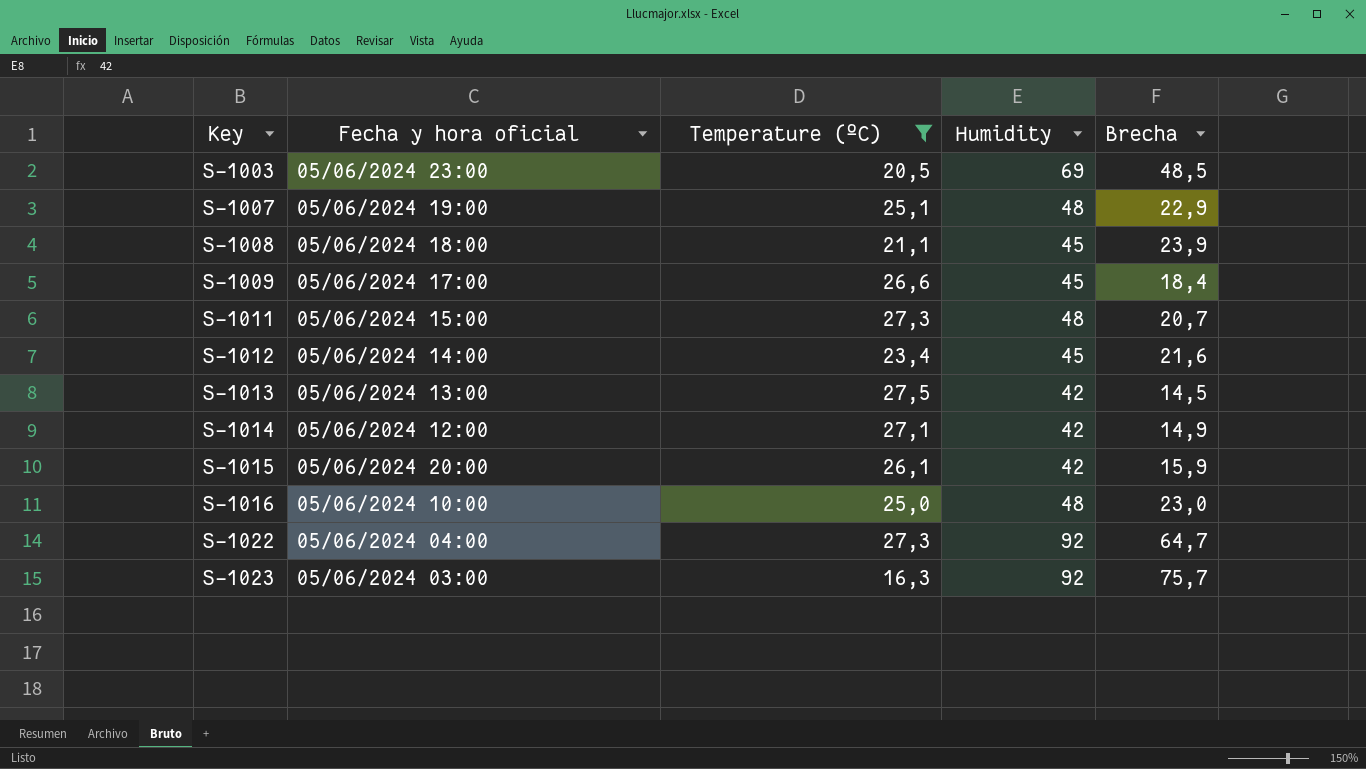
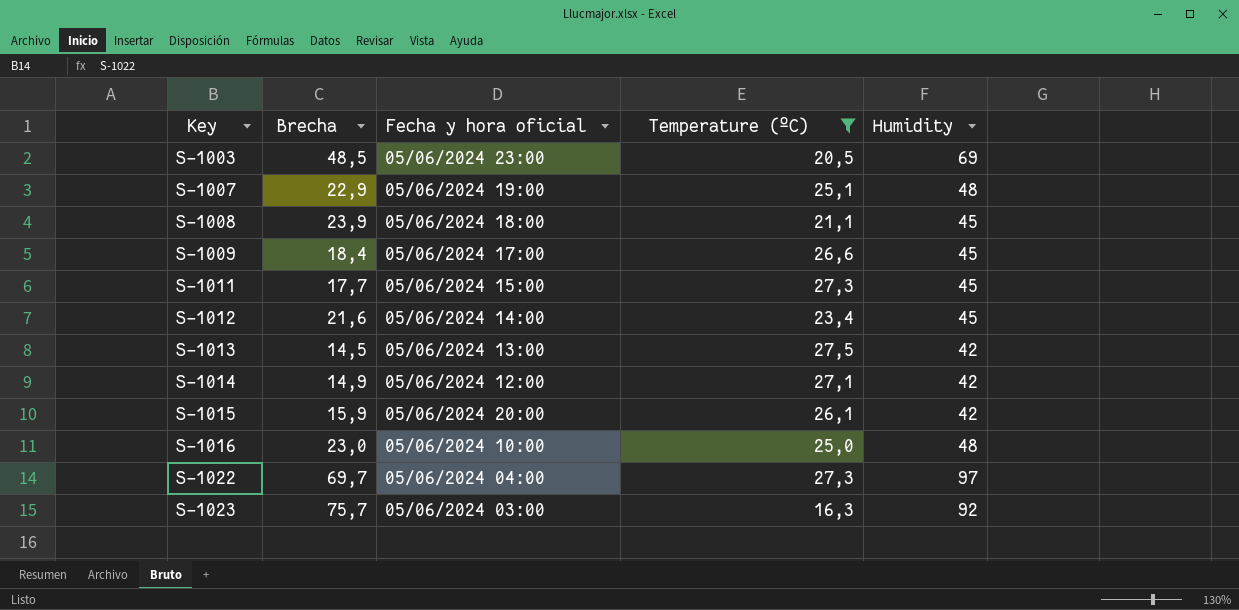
column Brecha | position: 5 -> 2
S-1011 | Brecha: 20,7 -> 17,7
S-1011 | Humidity: 48 -> 45
S-1022 | Brecha: 64,7 -> 69,7
S-1022 | Humidity: 92 -> 97

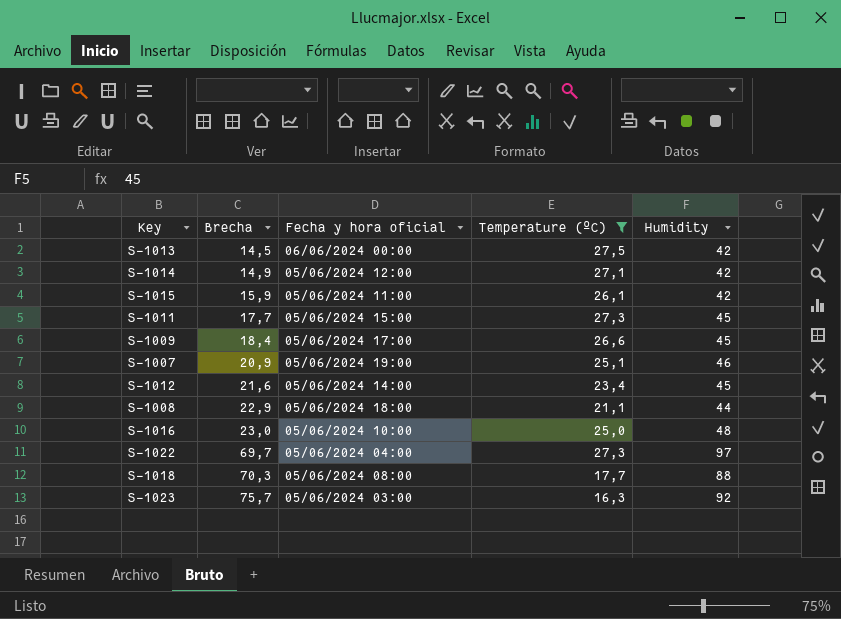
row order: Key ascending -> Brecha ascending
row S-1003: 48,5 | 05/06/2024 23:00 | 20,5 | 69 -> none
S-1013 | Fecha y hora oficial: 05/06/2024 13:00 -> 06/06/2024 00:00
S-1015 | Fecha y hora oficial: 05/06/2024 20:00 -> 05/06/2024 11:00
S-1007 | Brecha: 22,9 -> 20,9
S-1007 | Humidity: 48 -> 46
S-1008 | Brecha: 23,9 -> 22,9
S-1008 | Humidity: 45 -> 44
row S-1018: none -> 70,3 | 05/06/2024 08:00 | 17,7 | 88

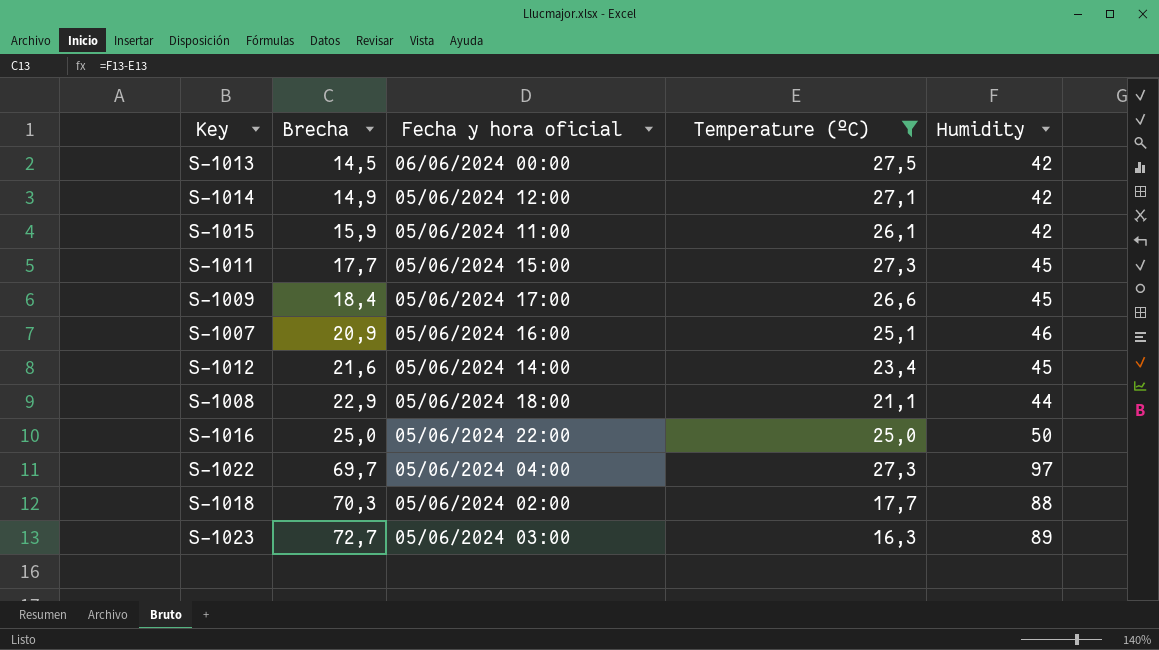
S-1007 | Fecha y hora oficial: 05/06/2024 19:00 -> 05/06/2024 16:00
S-1016 | Brecha: 23,0 -> 25,0
S-1016 | Fecha y hora oficial: 05/06/2024 10:00 -> 05/06/2024 22:00
S-1016 | Humidity: 48 -> 50
S-1018 | Fecha y hora oficial: 05/06/2024 08:00 -> 05/06/2024 02:00
S-1023 | Brecha: 75,7 -> 72,7
S-1023 | Humidity: 92 -> 89

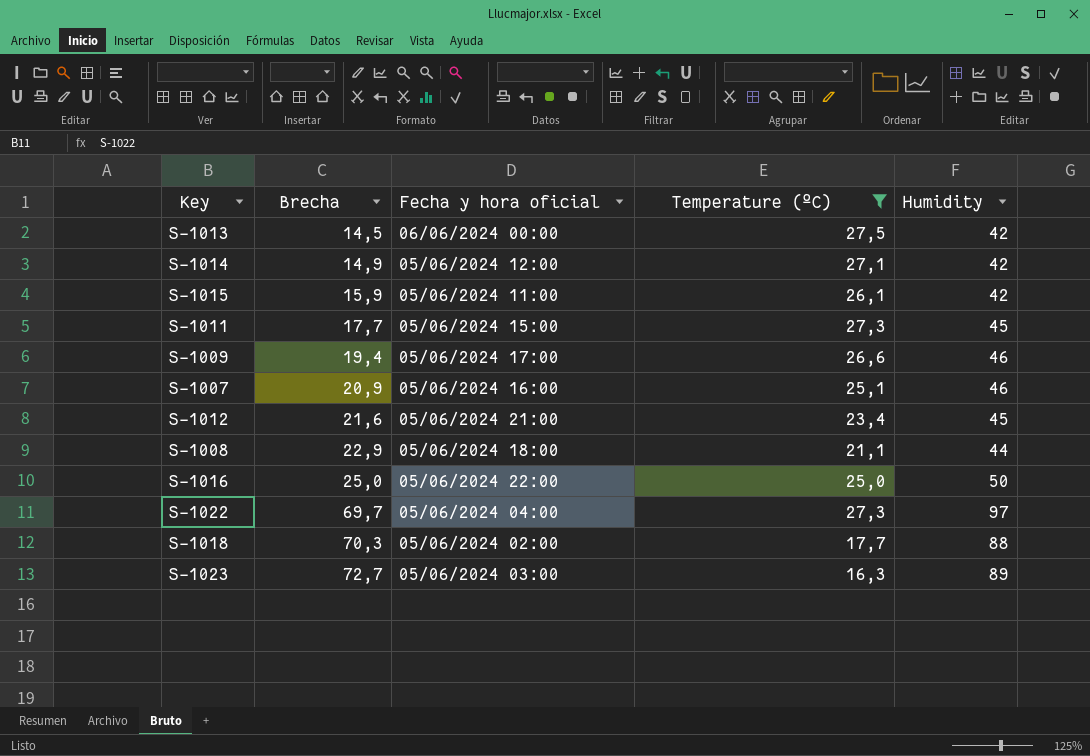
S-1009 | Brecha: 18,4 -> 19,4
S-1009 | Humidity: 45 -> 46
S-1012 | Fecha y hora oficial: 05/06/2024 14:00 -> 05/06/2024 21:00

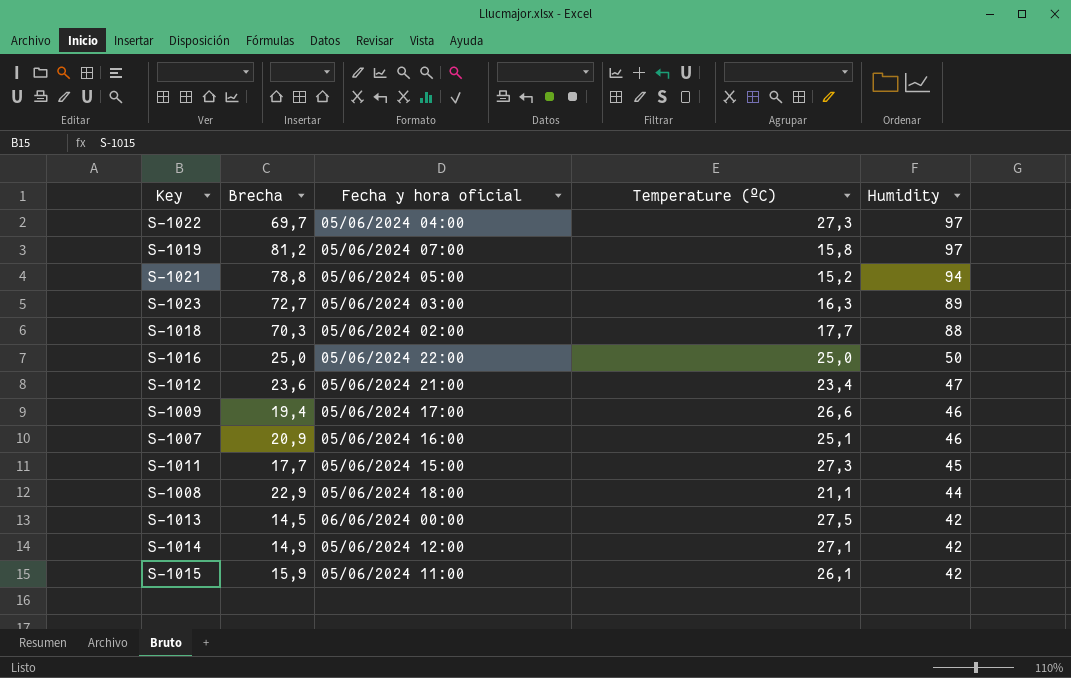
filter: Temperature (ºC) >= 16,3 -> none
row order: Brecha ascending -> Humidity descending
S-1012 | Brecha: 21,6 -> 23,6
S-1012 | Humidity: 45 -> 47

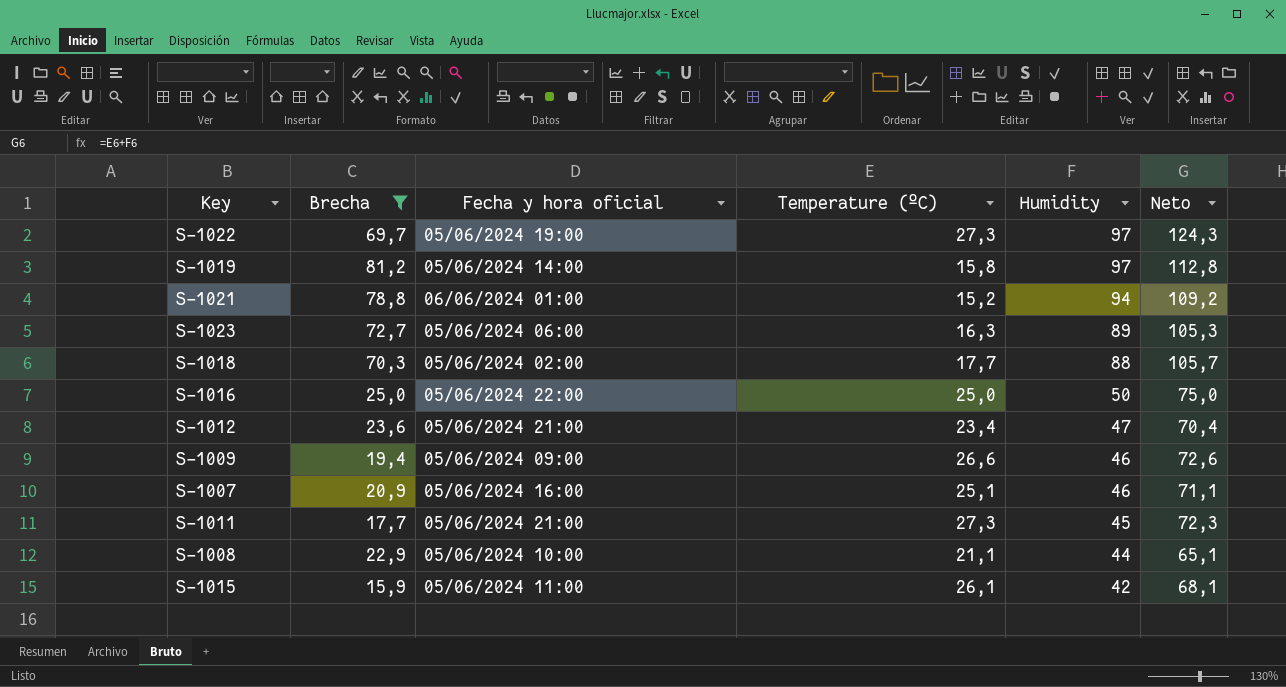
filter: none -> Brecha >= 15,9
column Neto | formula: none -> [Temperature (ºC)] + [Humidity]
S-1022 | Fecha y hora oficial: 05/06/2024 04:00 -> 05/06/2024 19:00
S-1019 | Fecha y hora oficial: 05/06/2024 07:00 -> 05/06/2024 14:00
S-1021 | Fecha y hora oficial: 05/06/2024 05:00 -> 06/06/2024 01:00
S-1023 | Fecha y hora oficial: 05/06/2024 03:00 -> 05/06/2024 06:00
S-1009 | Fecha y hora oficial: 05/06/2024 17:00 -> 05/06/2024 09:00
S-1011 | Fecha y hora oficial: 05/06/2024 15:00 -> 05/06/2024 21:00
S-1008 | Fecha y hora oficial: 05/06/2024 18:00 -> 05/06/2024 10:00

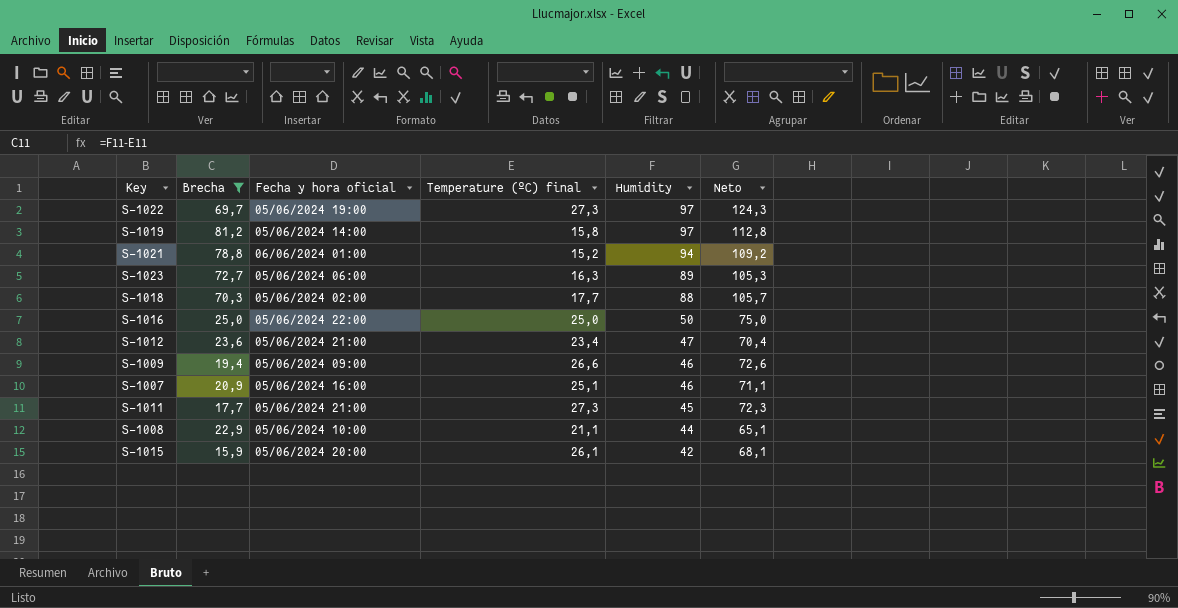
column name: Temperature (ºC) -> Temperature (ºC) final
S-1015 | Fecha y hora oficial: 05/06/2024 11:00 -> 05/06/2024 20:00

